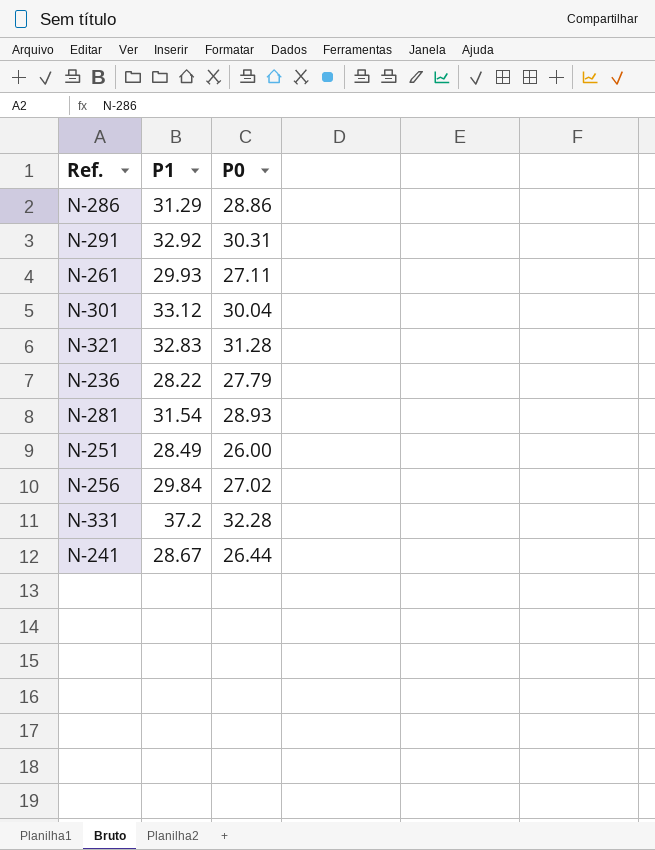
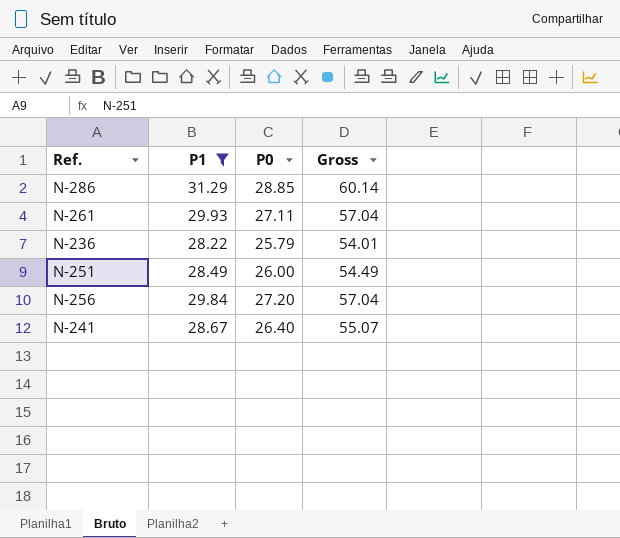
filter: none -> P1 <= 31.29
column Gross | formula: none -> [P1] + [P0]
N-286 | P0: 28.86 -> 28.85
N-236 | P0: 27.79 -> 25.79
N-256 | P0: 27.02 -> 27.20
N-241 | P0: 26.44 -> 26.40

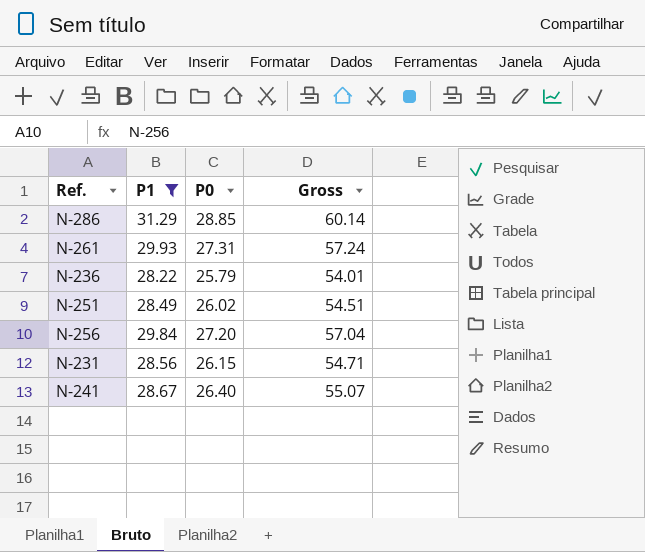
N-261 | P0: 27.11 -> 27.31
N-261 | Gross: 57.04 -> 57.24
N-251 | P0: 26.00 -> 26.02
N-251 | Gross: 54.49 -> 54.51
row N-231: none -> 28.56 | 26.15 | 54.71

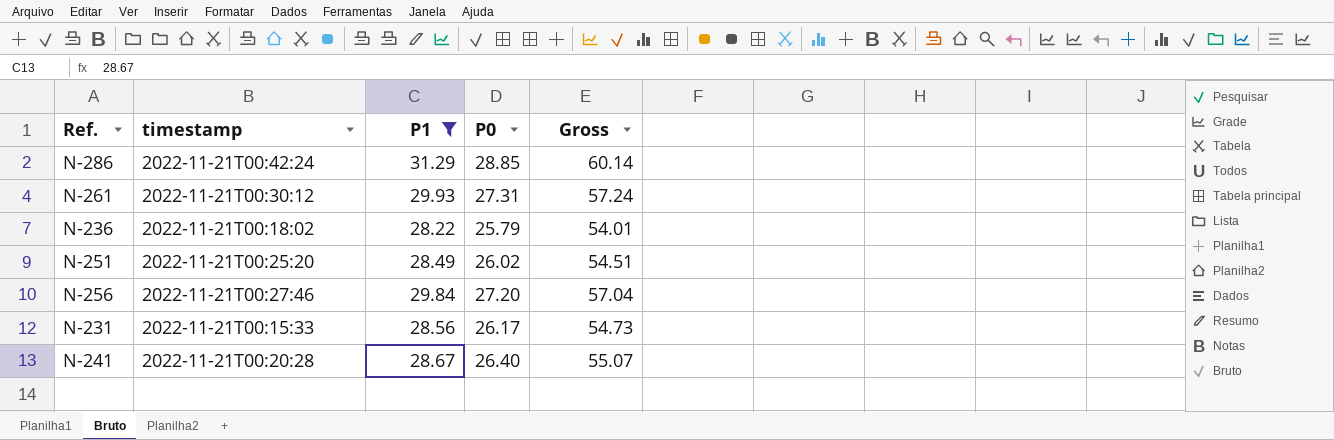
column timestamp | position: none -> 2
N-231 | P0: 26.15 -> 26.17
N-231 | Gross: 54.71 -> 54.73

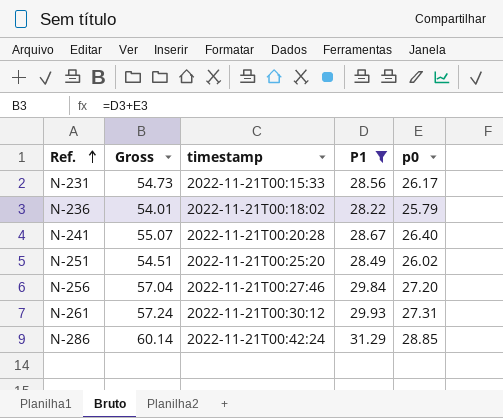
row order: none -> Ref. ascending
column Gross | position: 5 -> 2
column name: P0 -> p0

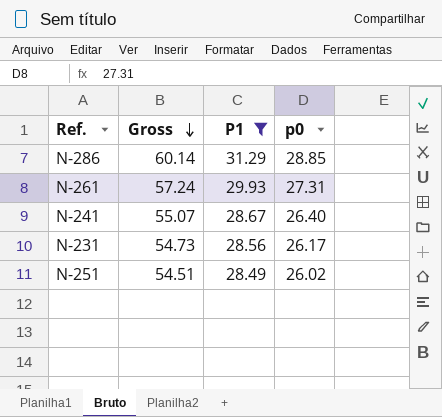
row order: Ref. ascending -> Gross descending
column timestamp | position: 3 -> none
row N-236: 54.01 | 2022-11-21T00:18:02 | 28.22 | 25.79 -> none
row N-256: 57.04 | 2022-11-21T00:27:46 | 29.84 | 27.20 -> none

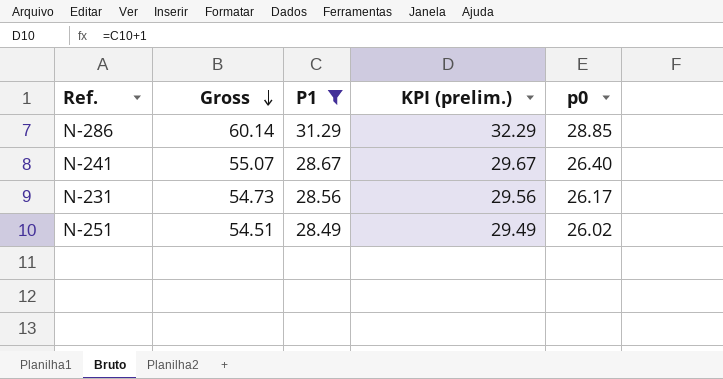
column KPI (prelim.) | formula: none -> [P1] + 1
row N-261: 57.24 | 29.93 | 27.31 -> none

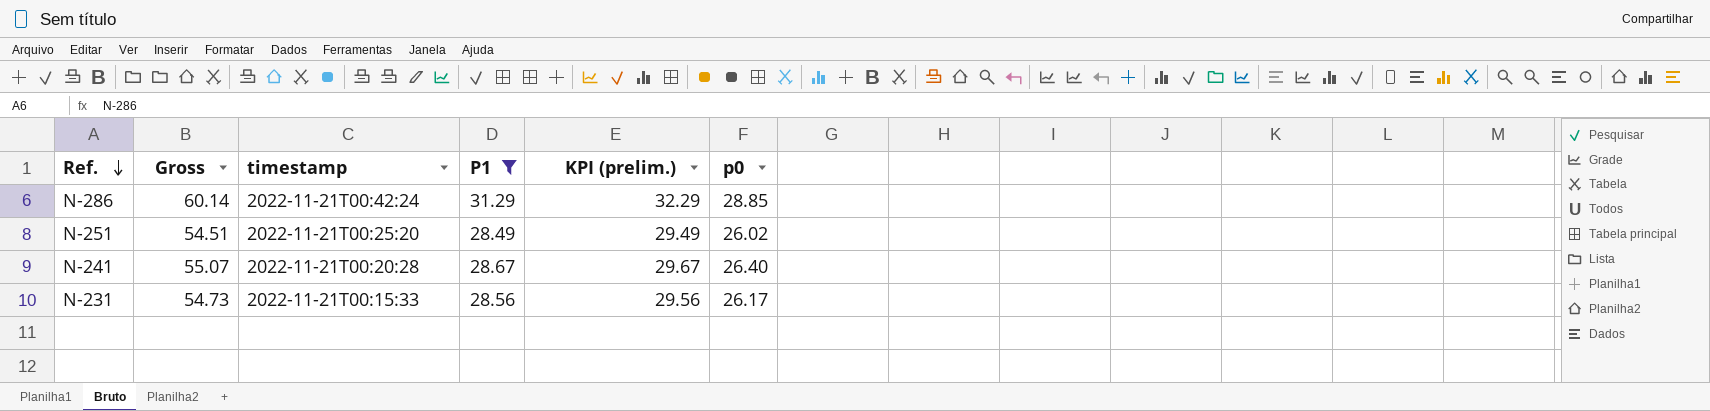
row order: Gross descending -> Ref. descending
column timestamp | position: none -> 3

